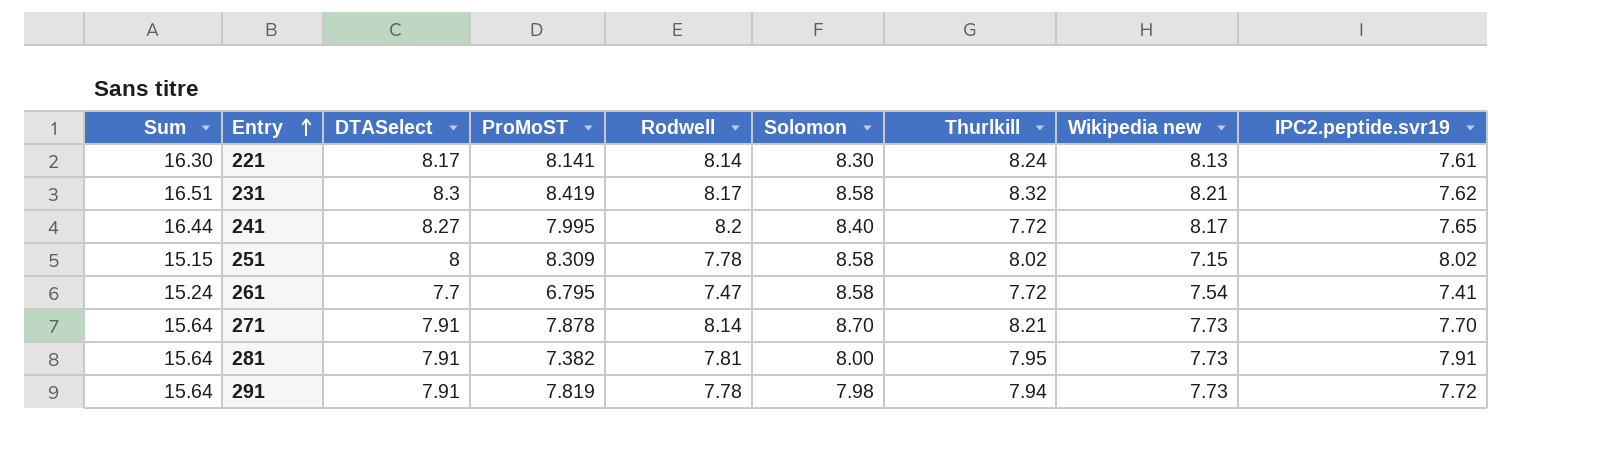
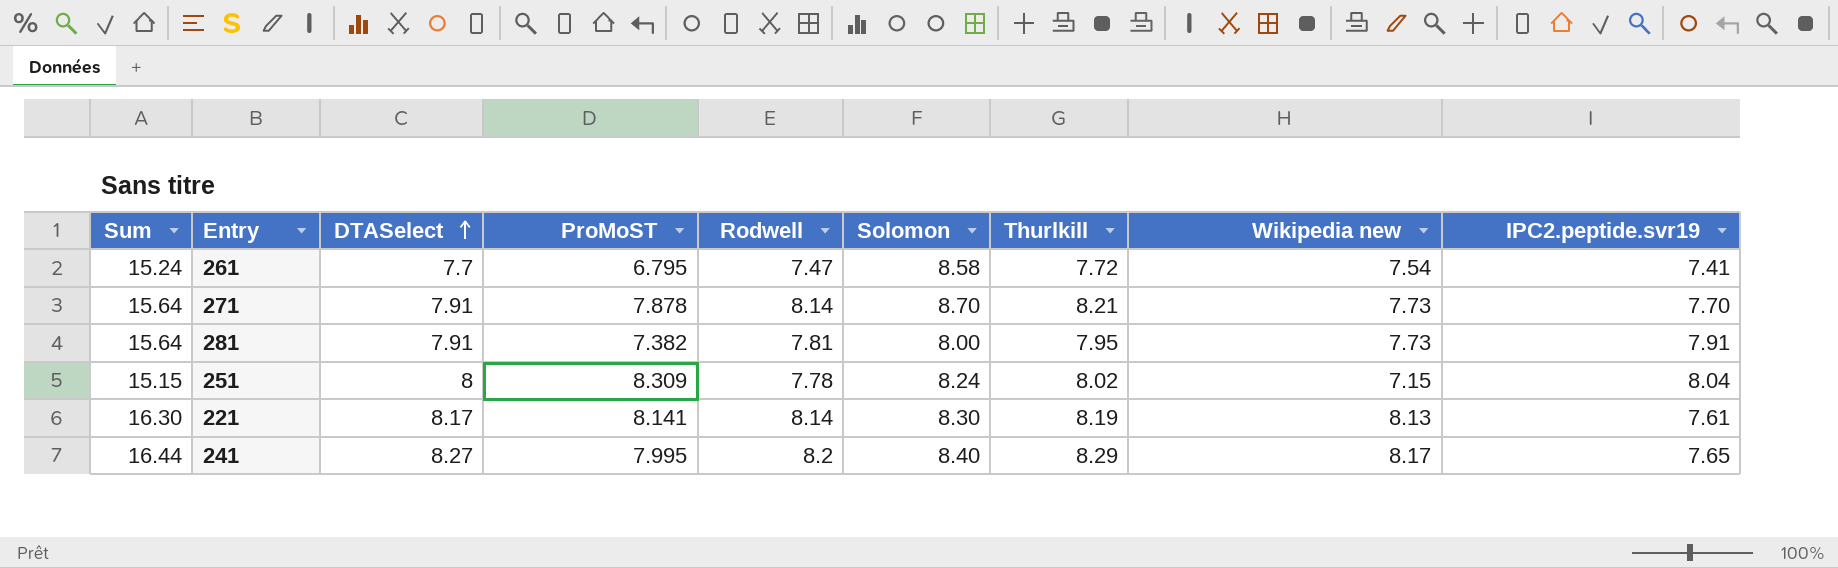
row order: Entry ascending -> DTASelect ascending
row 231: 16.51 | 8.3 | 8.419 | 8.17 | 8.58 | 8.32 | 8.21 | 7.62 -> none
row 291: 15.64 | 7.91 | 7.819 | 7.78 | 7.98 | 7.94 | 7.73 | 7.72 -> none
251 | Solomon: 8.58 -> 8.24
251 | IPC2.peptide.svr19: 8.02 -> 8.04
221 | Thurlkill: 8.24 -> 8.19
241 | Thurlkill: 7.72 -> 8.29

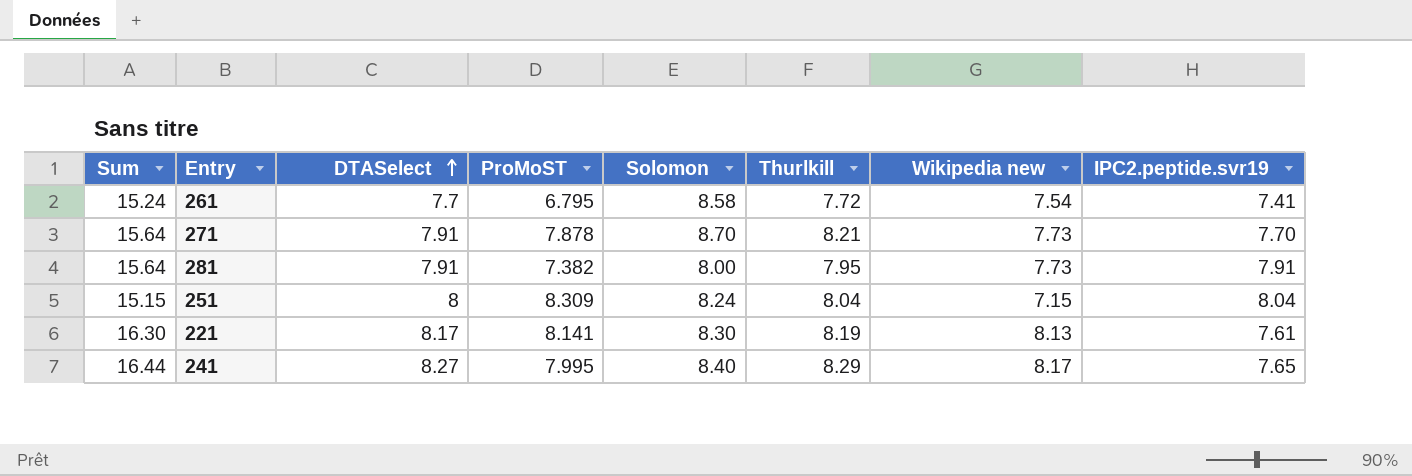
column Rodwell | position: 5 -> none
251 | Thurlkill: 8.02 -> 8.04

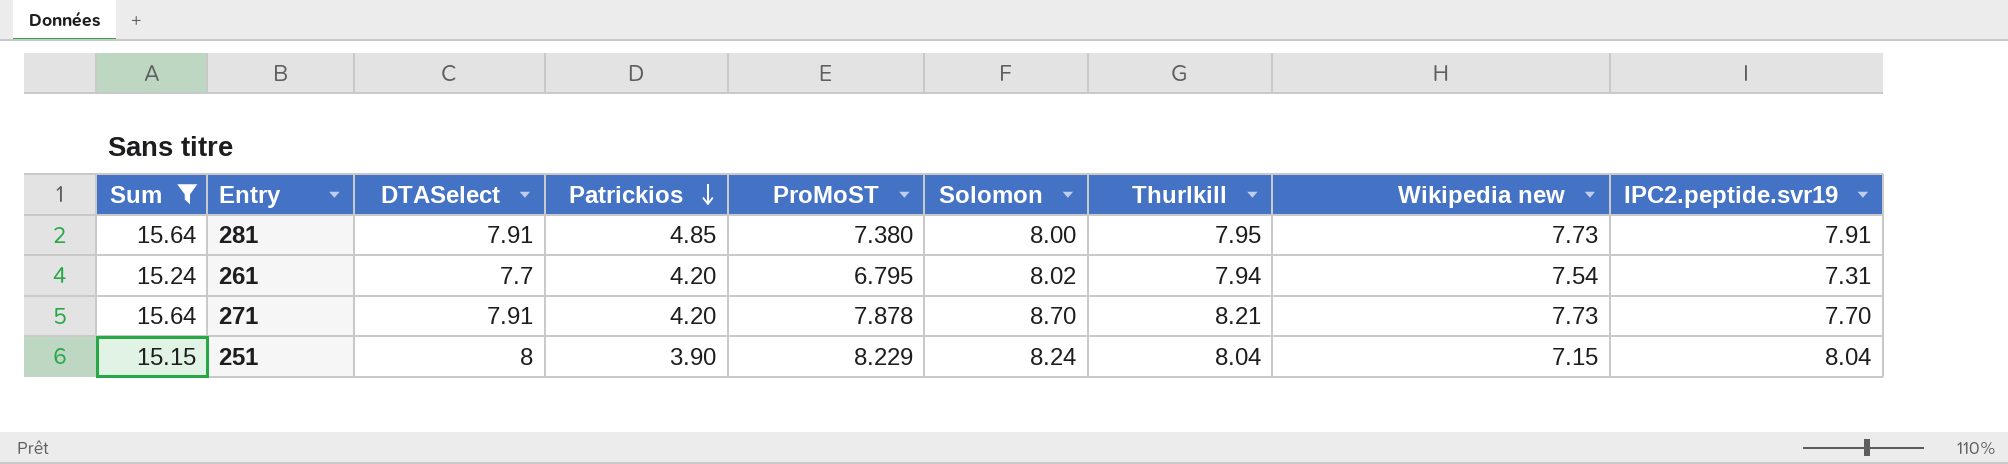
filter: none -> Sum <= 15.64
row order: DTASelect ascending -> Patrickios descending
column Patrickios | position: none -> 4
281 | ProMoST: 7.382 -> 7.380
261 | Solomon: 8.58 -> 8.02
261 | Thurlkill: 7.72 -> 7.94
261 | IPC2.peptide.svr19: 7.41 -> 7.31
251 | ProMoST: 8.309 -> 8.229

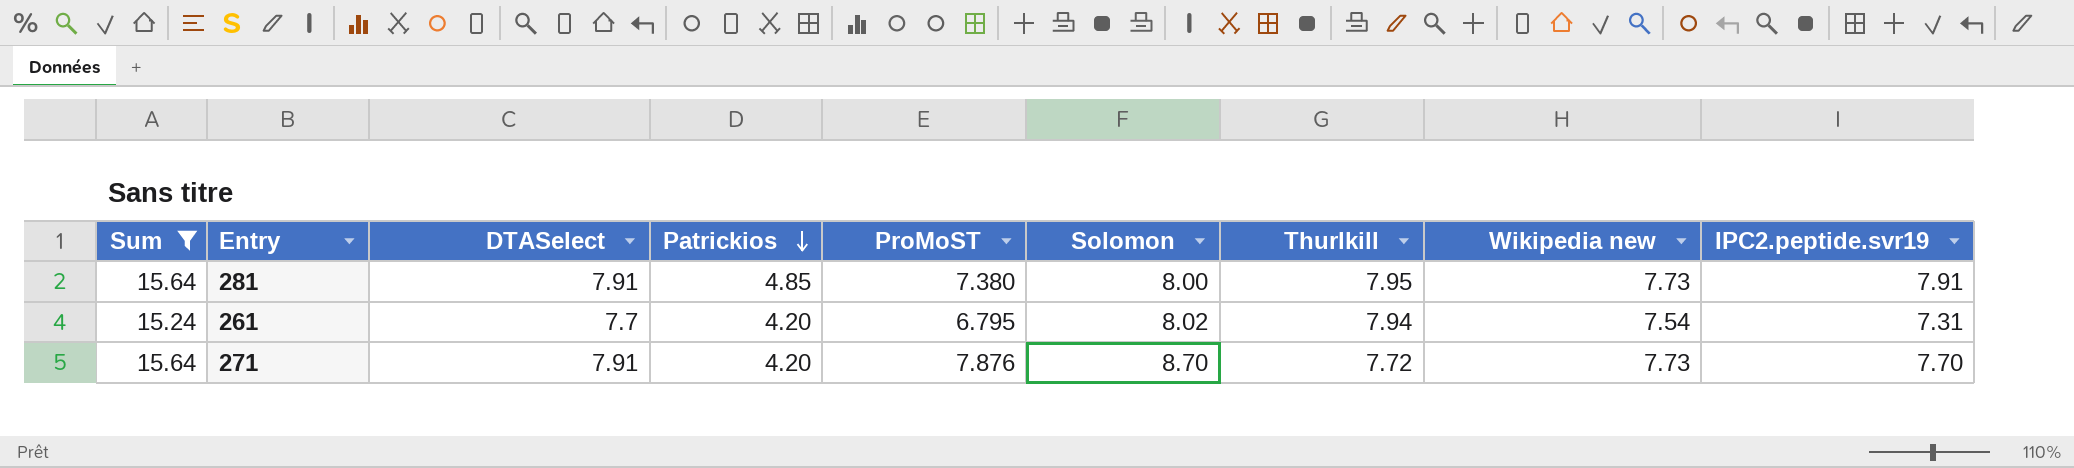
row 251: 15.15 | 8 | 3.90 | 8.229 | 8.24 | 8.04 | 7.15 | 8.04 -> none
271 | ProMoST: 7.878 -> 7.876
271 | Thurlkill: 8.21 -> 7.72

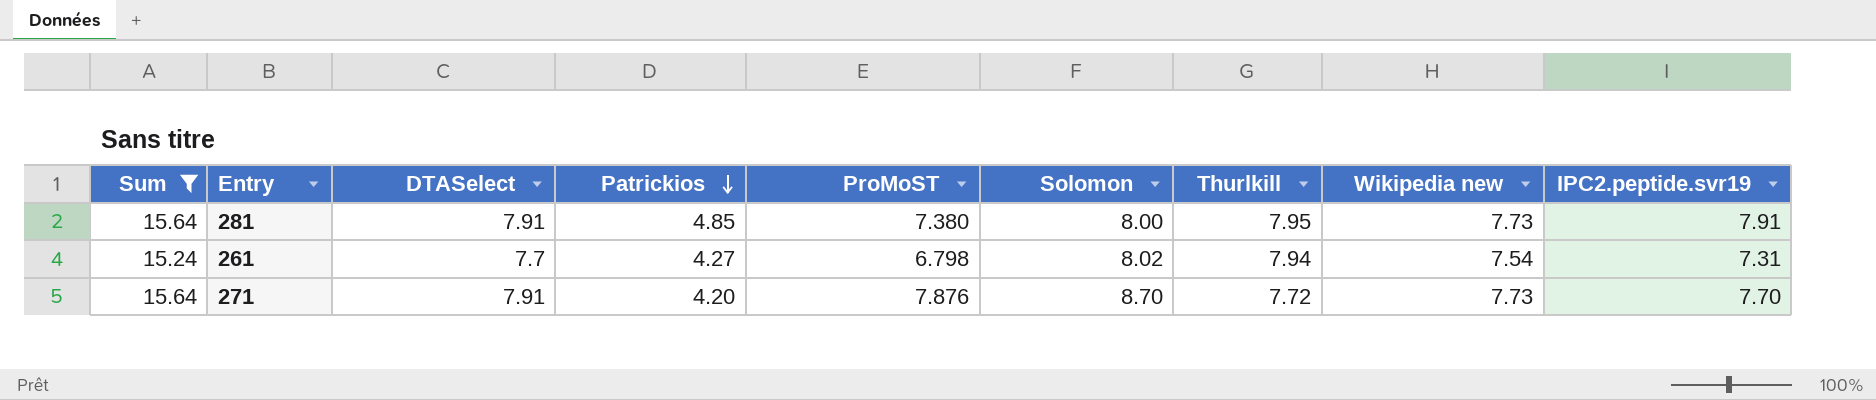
261 | Patrickios: 4.20 -> 4.27
261 | ProMoST: 6.795 -> 6.798

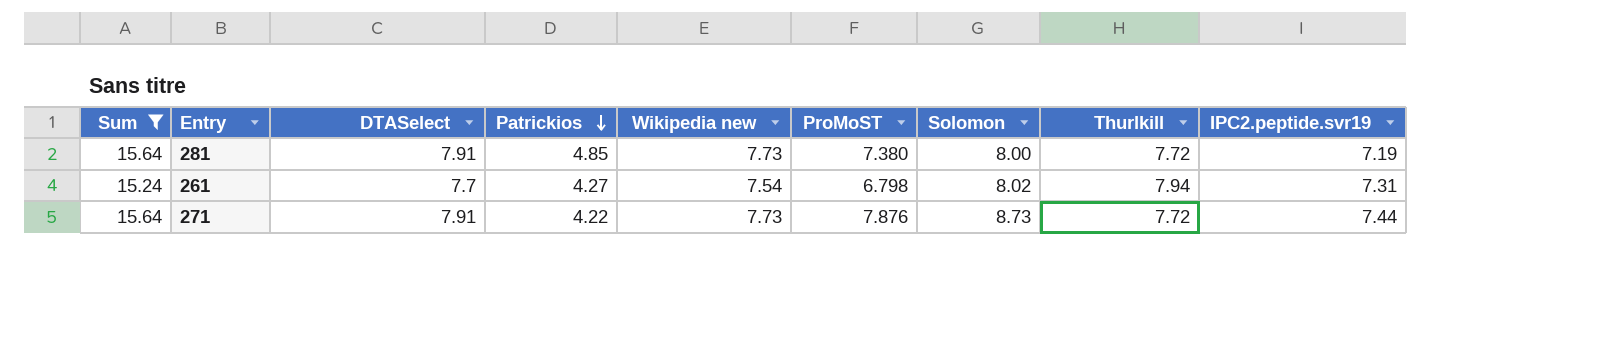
column Wikipedia new | position: 8 -> 5
281 | Thurlkill: 7.95 -> 7.72
281 | IPC2.peptide.svr19: 7.91 -> 7.19
271 | Patrickios: 4.20 -> 4.22
271 | Solomon: 8.70 -> 8.73
271 | IPC2.peptide.svr19: 7.70 -> 7.44

